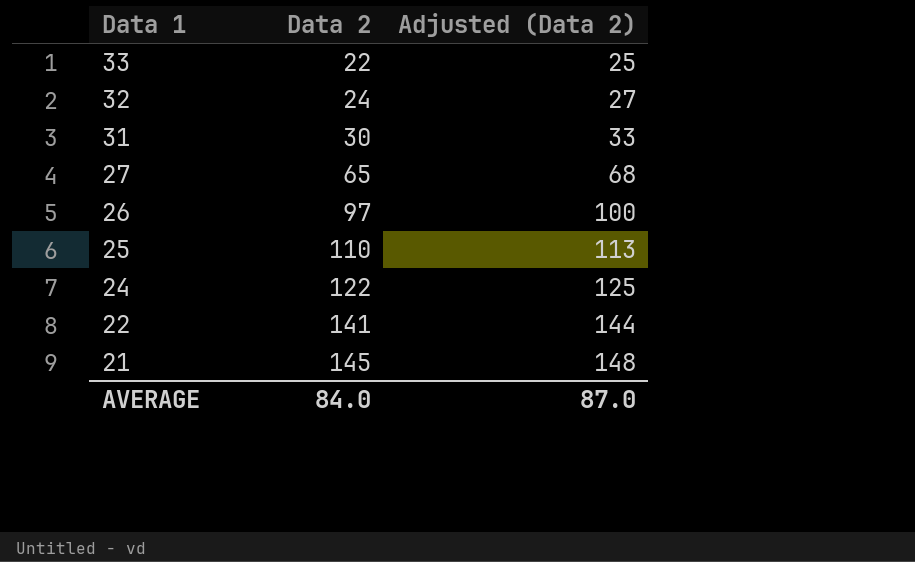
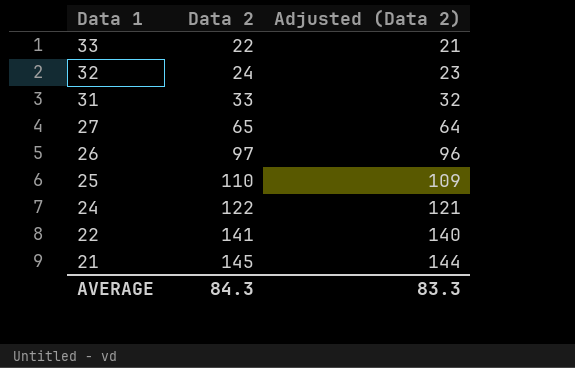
column Adjusted (Data 2) | formula: [Data 2] + 3 -> [Data 2] - 1
31 | Data 2: 30 -> 33
AVERAGE | Data 2: 84.0 -> 84.3
AVERAGE | Adjusted (Data 2): 87.0 -> 83.3

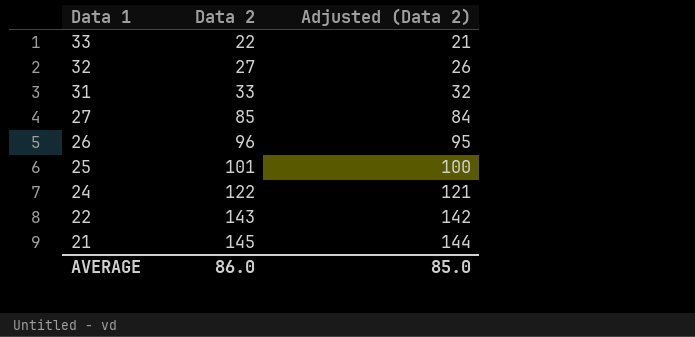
32 | Data 2: 24 -> 27
32 | Adjusted (Data 2): 23 -> 26
27 | Data 2: 65 -> 85
27 | Adjusted (Data 2): 64 -> 84
26 | Data 2: 97 -> 96
26 | Adjusted (Data 2): 96 -> 95
25 | Data 2: 110 -> 101
25 | Adjusted (Data 2): 109 -> 100
22 | Data 2: 141 -> 143
22 | Adjusted (Data 2): 140 -> 142
AVERAGE | Data 2: 84.3 -> 86.0
AVERAGE | Adjusted (Data 2): 83.3 -> 85.0

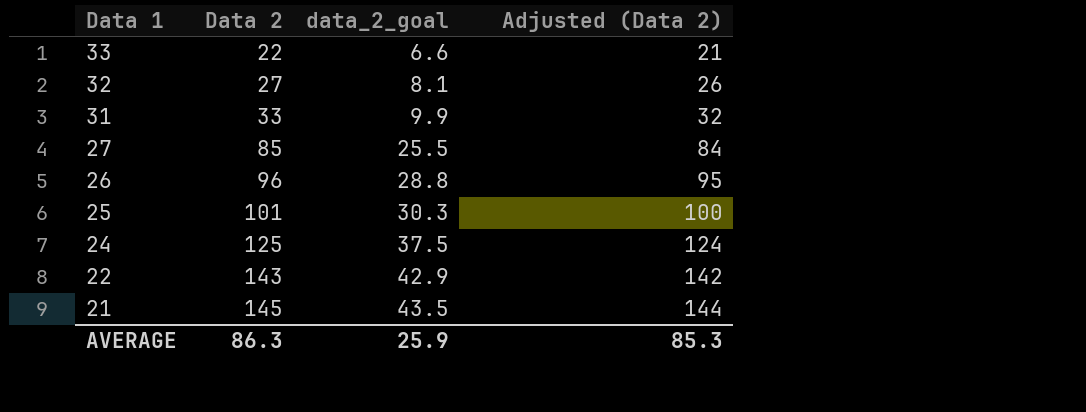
column data_2_goal | formula: none -> [Data 2] * 0.3
24 | Data 2: 122 -> 125
24 | Adjusted (Data 2): 121 -> 124
AVERAGE | Data 2: 86.0 -> 86.3
AVERAGE | Adjusted (Data 2): 85.0 -> 85.3

